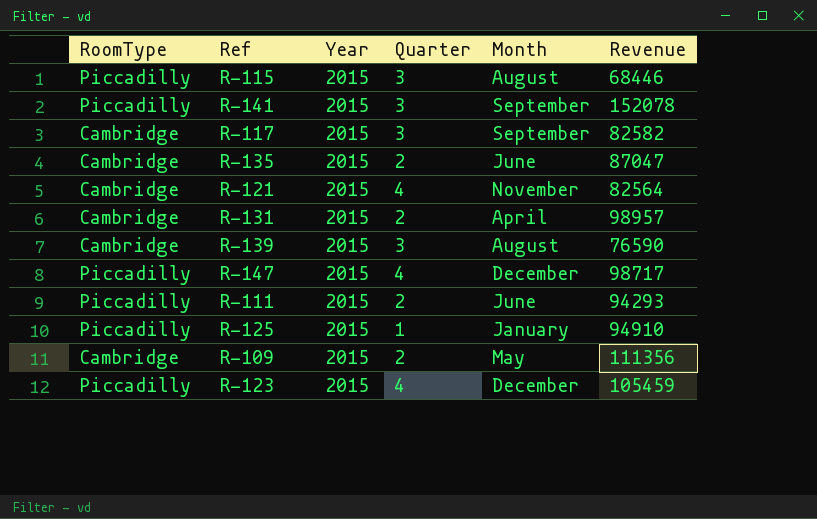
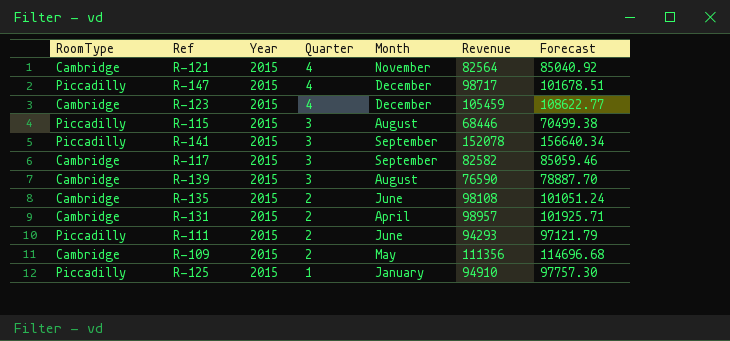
row order: none -> Quarter descending
column Forecast | formula: none -> [Revenue] * 1.03
R-123 | RoomType: Piccadilly -> Cambridge
R-135 | Revenue: 87047 -> 98108

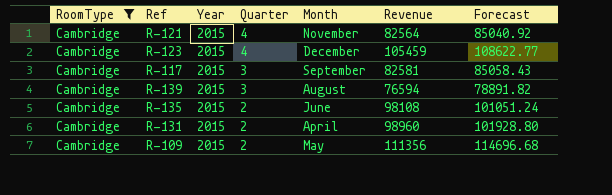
filter: none -> RoomType = Cambridge
R-117 | Revenue: 82582 -> 82581
R-117 | Forecast: 85059.46 -> 85058.43
R-139 | Revenue: 76590 -> 76594
R-139 | Forecast: 78887.70 -> 78891.82
R-131 | Revenue: 98957 -> 98960
R-131 | Forecast: 101925.71 -> 101928.80

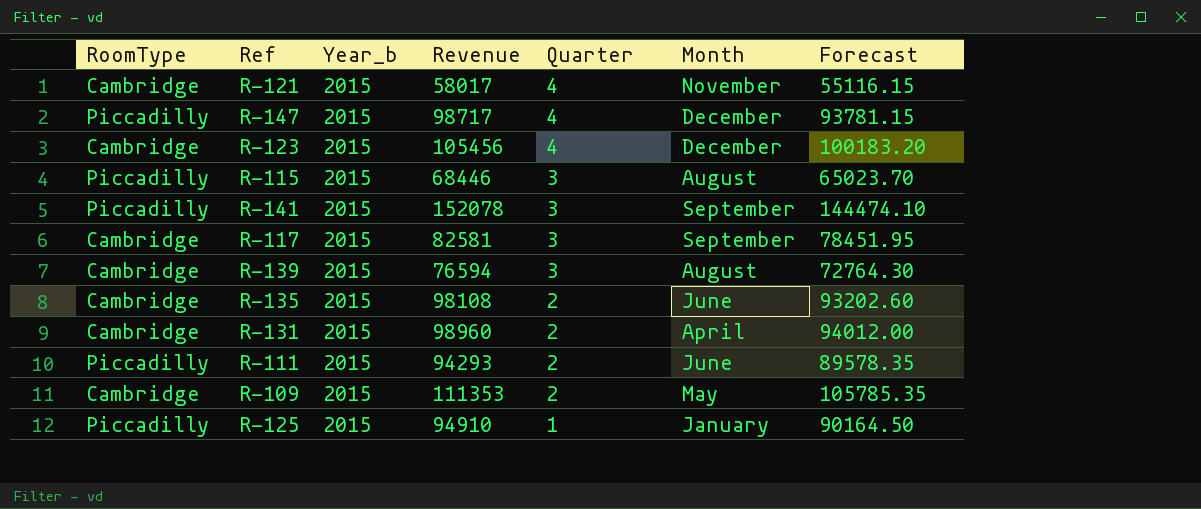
filter: RoomType = Cambridge -> none
column name: Year -> Year_b
column Revenue | position: 6 -> 4
column Forecast | formula: [Revenue] * 1.03 -> [Revenue] * 0.95
R-121 | Revenue: 82564 -> 58017
R-123 | Revenue: 105459 -> 105456
R-109 | Revenue: 111356 -> 111353

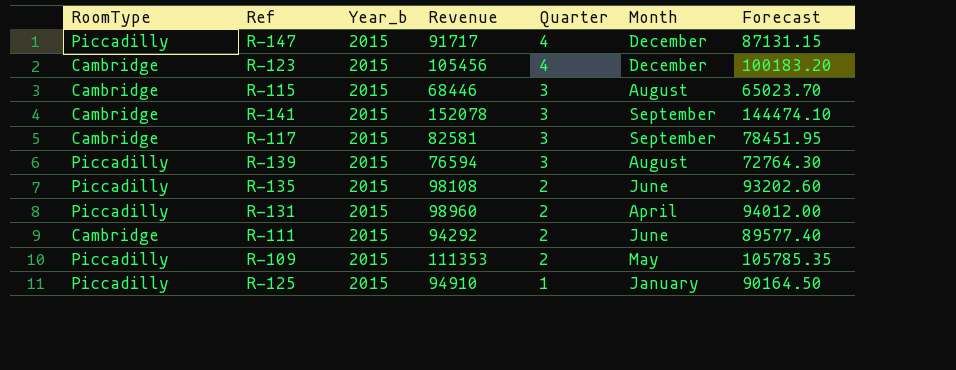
row R-121: Cambridge | 2015 | 58017 | 4 | November | 55116.15 -> none
R-147 | Revenue: 98717 -> 91717
R-147 | Forecast: 93781.15 -> 87131.15
R-115 | RoomType: Piccadilly -> Cambridge
R-141 | RoomType: Piccadilly -> Cambridge
R-139 | RoomType: Cambridge -> Piccadilly
R-135 | RoomType: Cambridge -> Piccadilly
R-131 | RoomType: Cambridge -> Piccadilly
R-111 | RoomType: Piccadilly -> Cambridge
R-111 | Revenue: 94293 -> 94292
R-111 | Forecast: 89578.35 -> 89577.40
R-109 | RoomType: Cambridge -> Piccadilly

